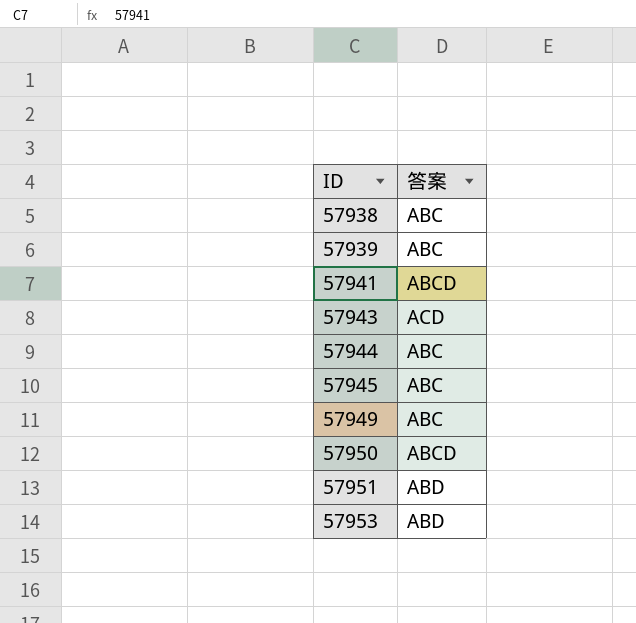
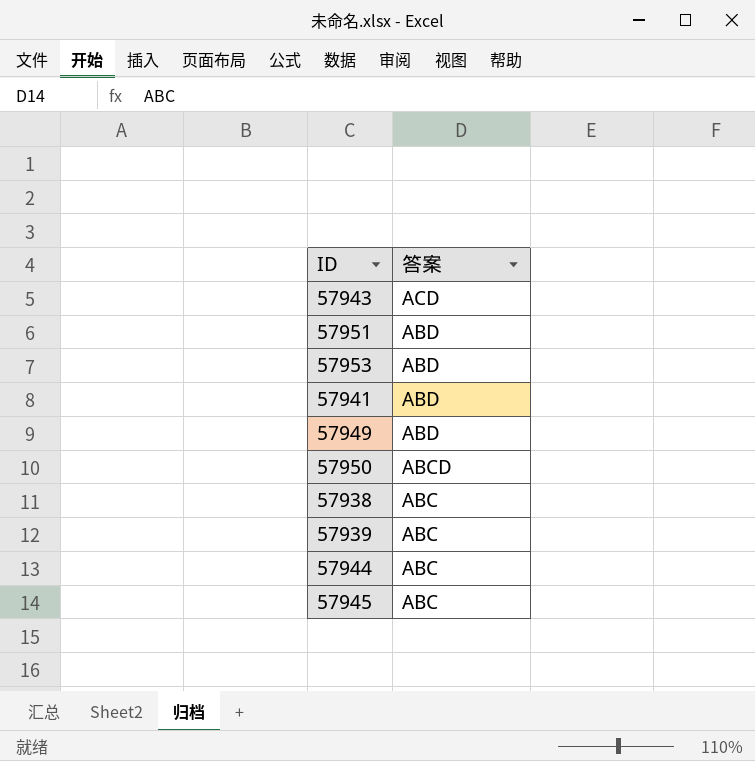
row order: ID ascending -> 答案 descending
57941 | 答案: ABCD -> ABD
57949 | 答案: ABC -> ABD

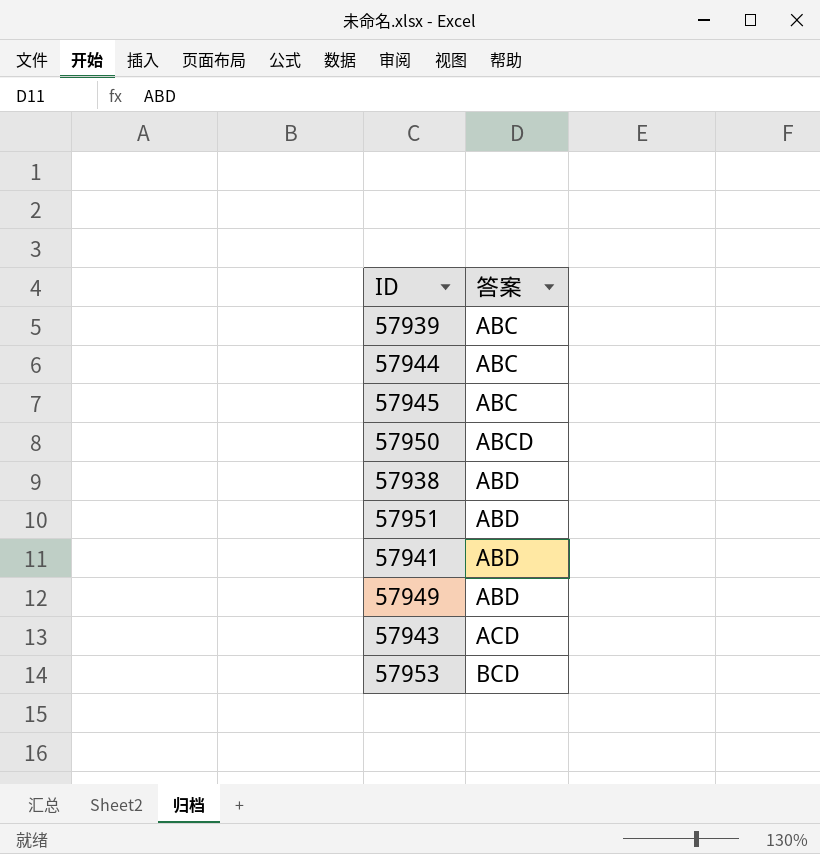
row order: 答案 descending -> 答案 ascending
57938 | 答案: ABC -> ABD
57953 | 答案: ABD -> BCD

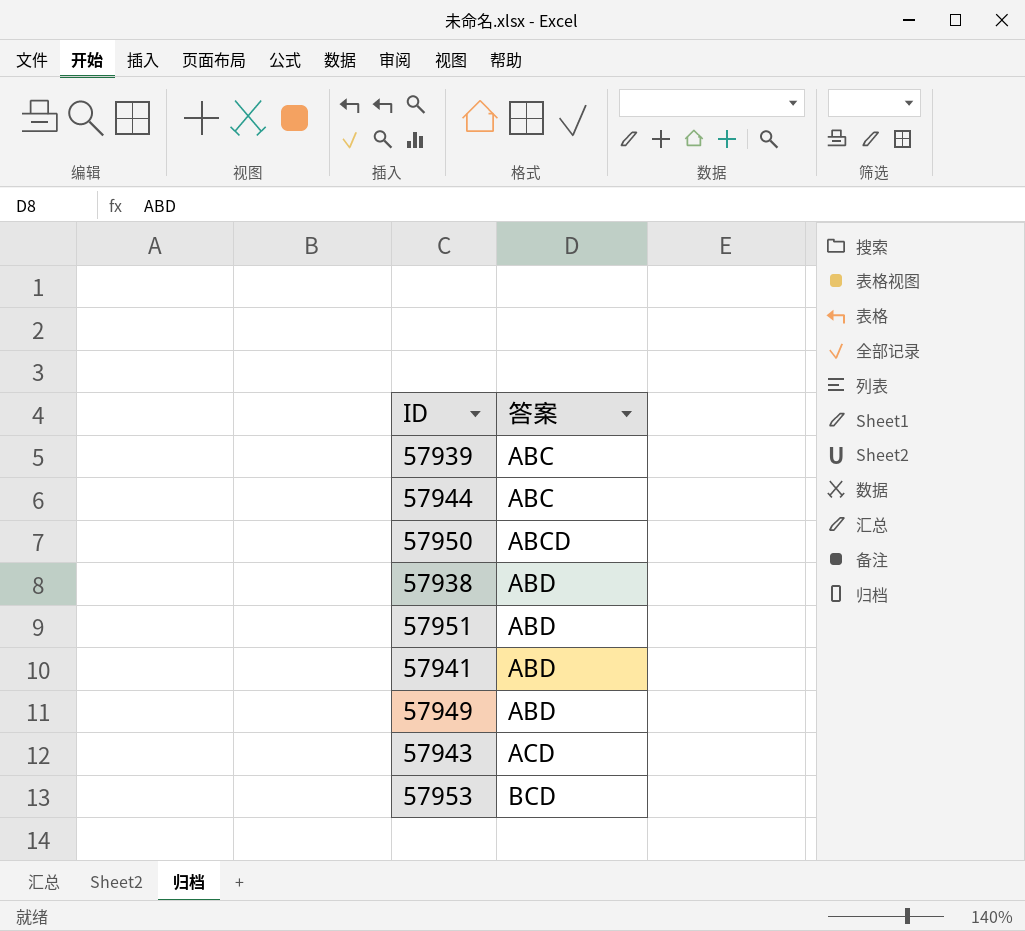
row 57945: ABC -> none

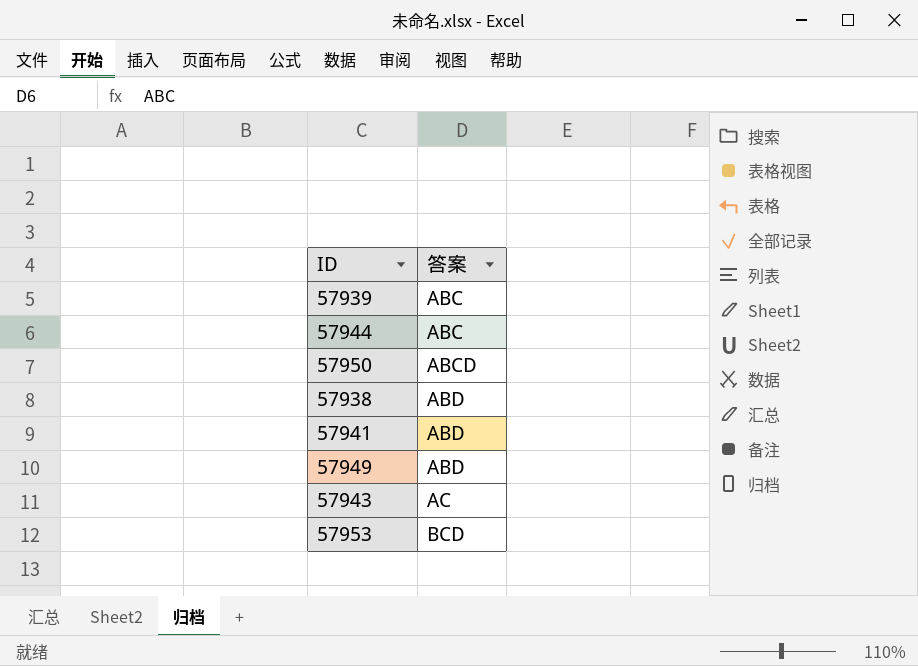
row 57951: ABD -> none
57943 | 答案: ACD -> AC

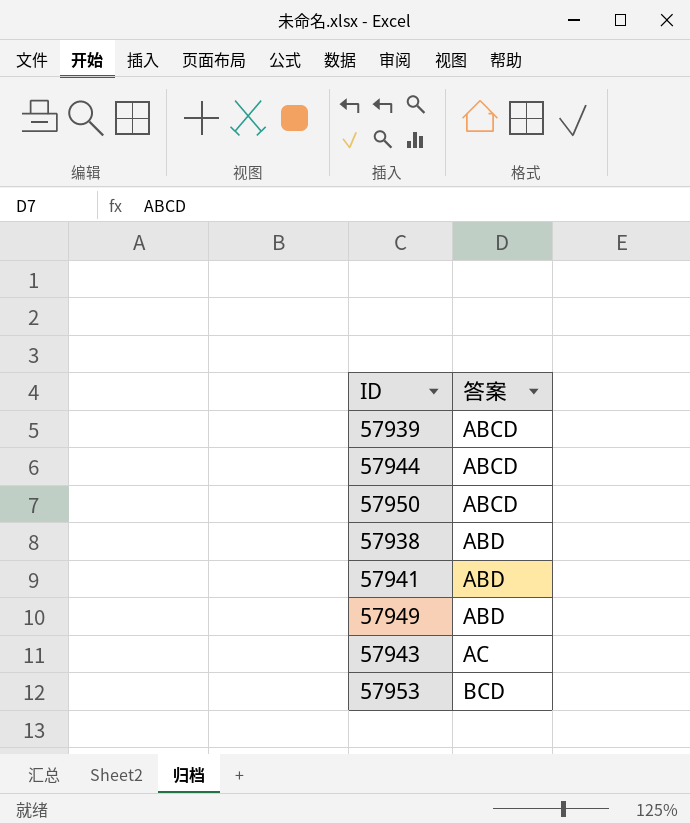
57939 | 答案: ABC -> ABCD
57944 | 答案: ABC -> ABCD

